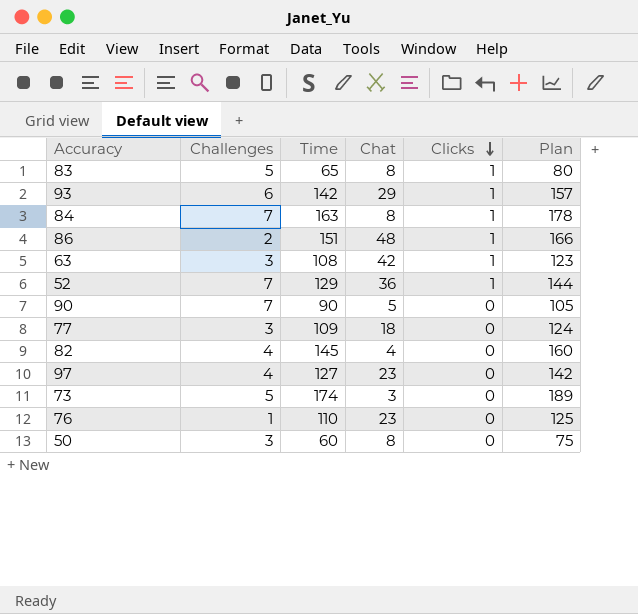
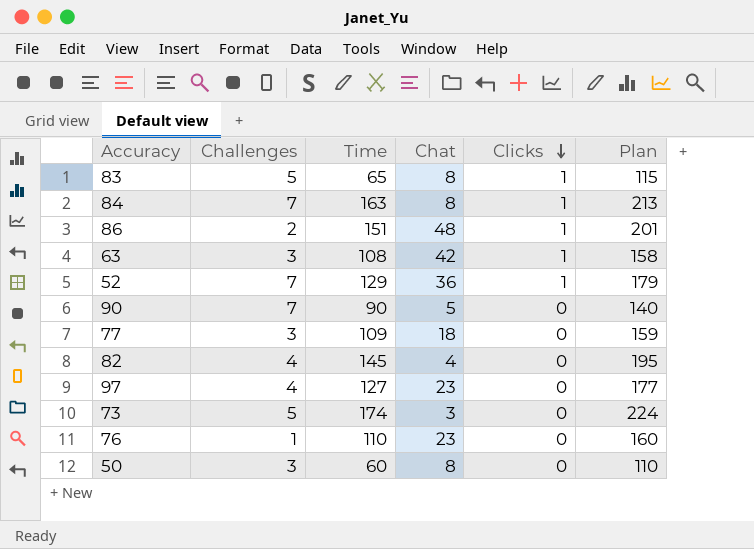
column Plan | formula: [Time] + 15 -> [Time] + 50
row 93: 6 | 142 | 29 | 1 | 157 -> none

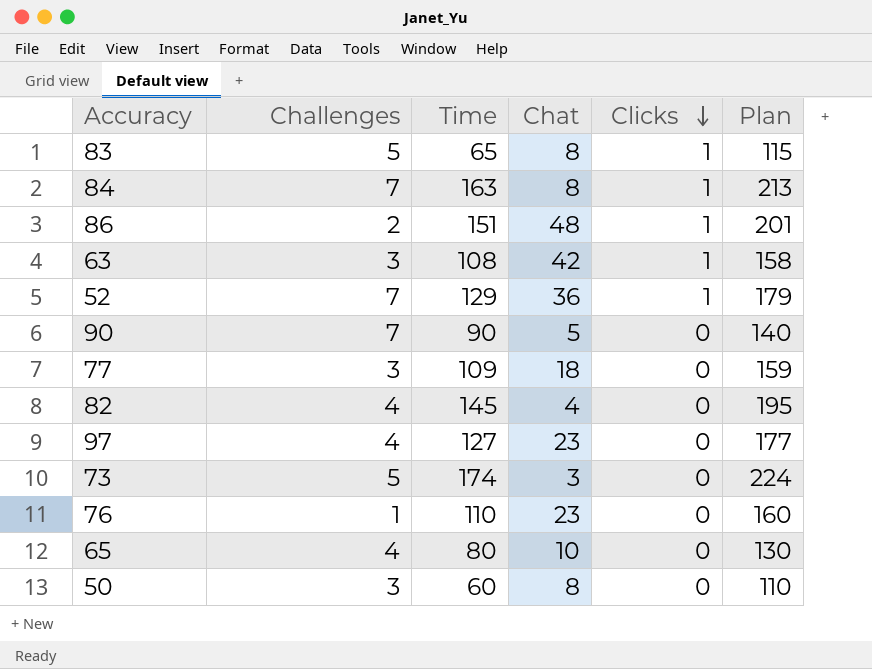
row 65: none -> 4 | 80 | 10 | 0 | 130

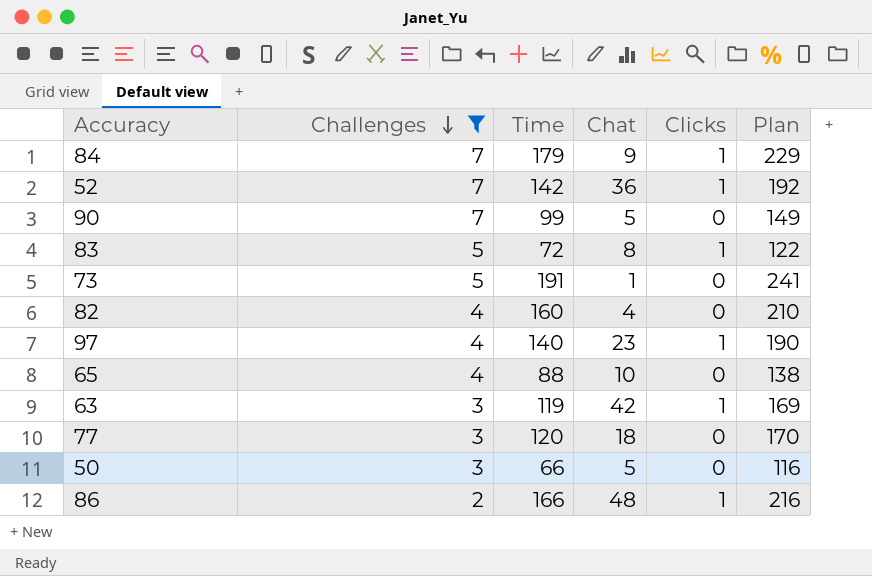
filter: none -> Challenges != 1
row order: Clicks descending -> Challenges descending
84 | Time: 163 -> 179
84 | Chat: 8 -> 9
84 | Plan: 213 -> 229
52 | Time: 129 -> 142
52 | Plan: 179 -> 192
90 | Time: 90 -> 99
90 | Plan: 140 -> 149
83 | Time: 65 -> 72
83 | Plan: 115 -> 122
73 | Time: 174 -> 191
73 | Chat: 3 -> 1
73 | Plan: 224 -> 241
82 | Time: 145 -> 160
82 | Plan: 195 -> 210
97 | Time: 127 -> 140
97 | Clicks: 0 -> 1
97 | Plan: 177 -> 190
65 | Time: 80 -> 88
65 | Plan: 130 -> 138
63 | Time: 108 -> 119
63 | Plan: 158 -> 169
77 | Time: 109 -> 120
77 | Plan: 159 -> 170
50 | Time: 60 -> 66
50 | Chat: 8 -> 5
50 | Plan: 110 -> 116
86 | Time: 151 -> 166
86 | Plan: 201 -> 216

